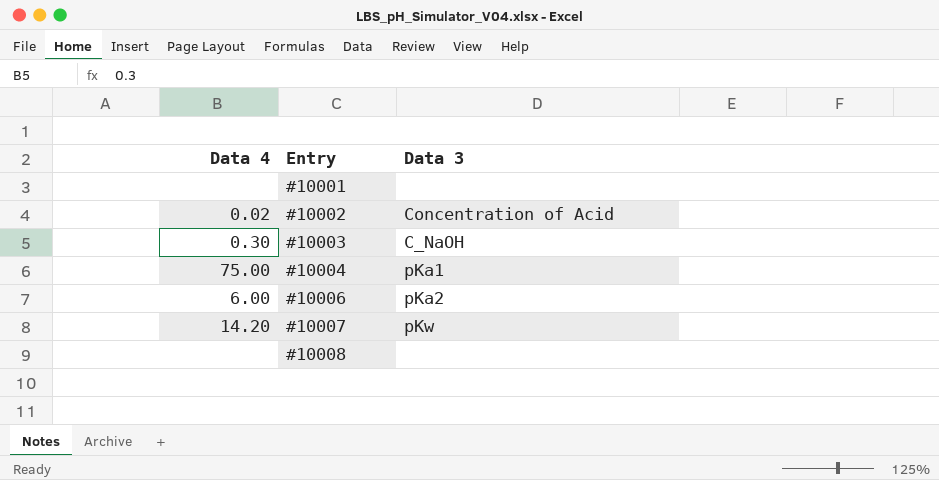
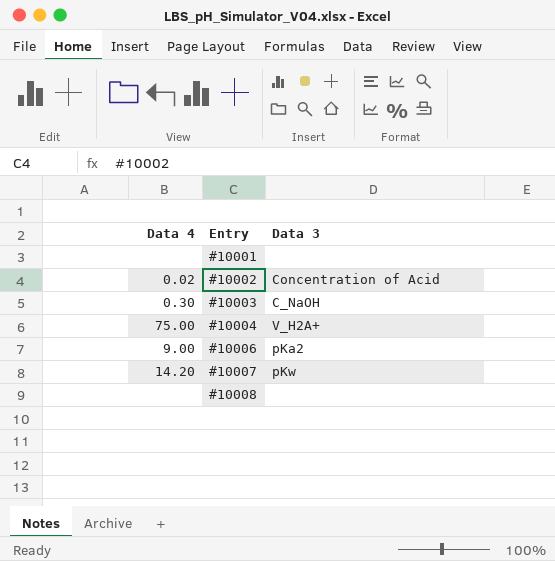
#10004 | Data 3: pKa1 -> V_H2A+
#10006 | Data 4: 6.00 -> 9.00

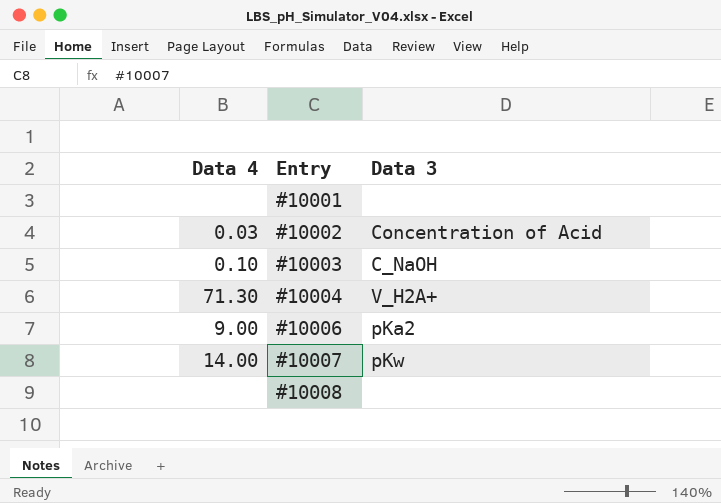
#10002 | Data 4: 0.02 -> 0.03
#10003 | Data 4: 0.30 -> 0.10
#10004 | Data 4: 75.00 -> 71.30
#10007 | Data 4: 14.20 -> 14.00

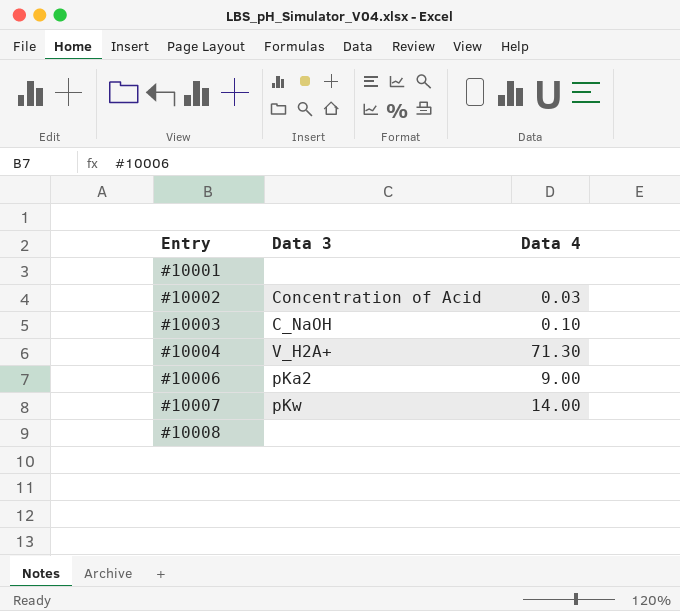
column Data 4 | position: 1 -> 3

